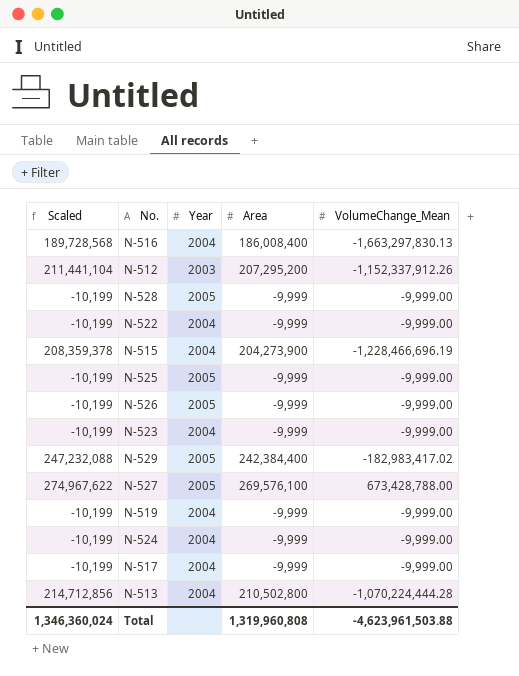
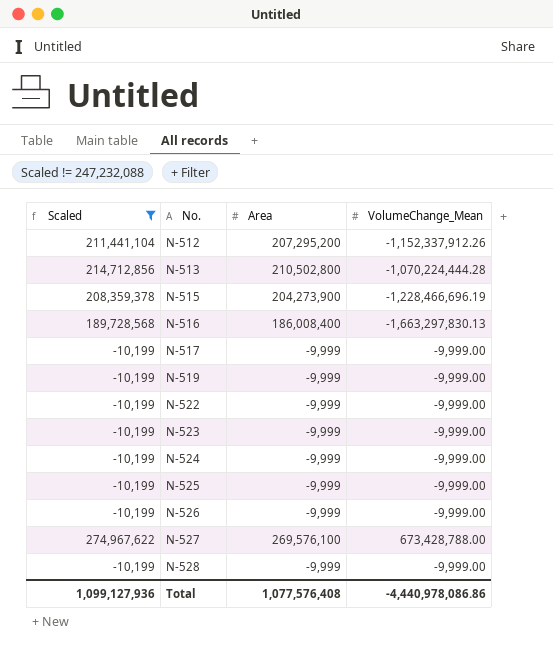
filter: none -> Scaled != 247,232,088
row order: none -> No. ascending
column Year | position: 3 -> none
Total | Scaled: 1,346,360,024 -> 1,099,127,936
Total | Area: 1,319,960,808 -> 1,077,576,408
Total | VolumeChange_Mean: -4,623,961,503.88 -> -4,440,978,086.86

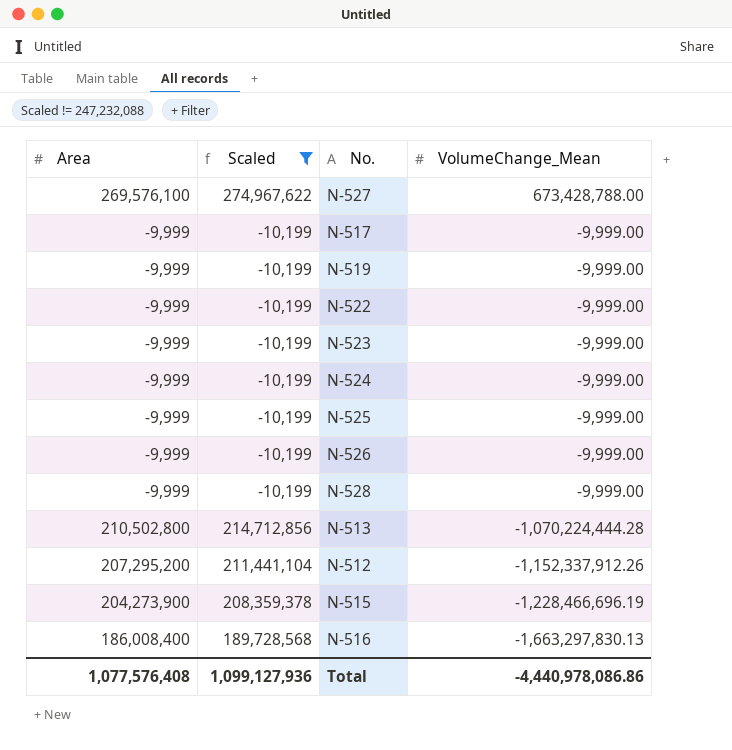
row order: No. ascending -> VolumeChange_Mean descending
column Area | position: 3 -> 1

